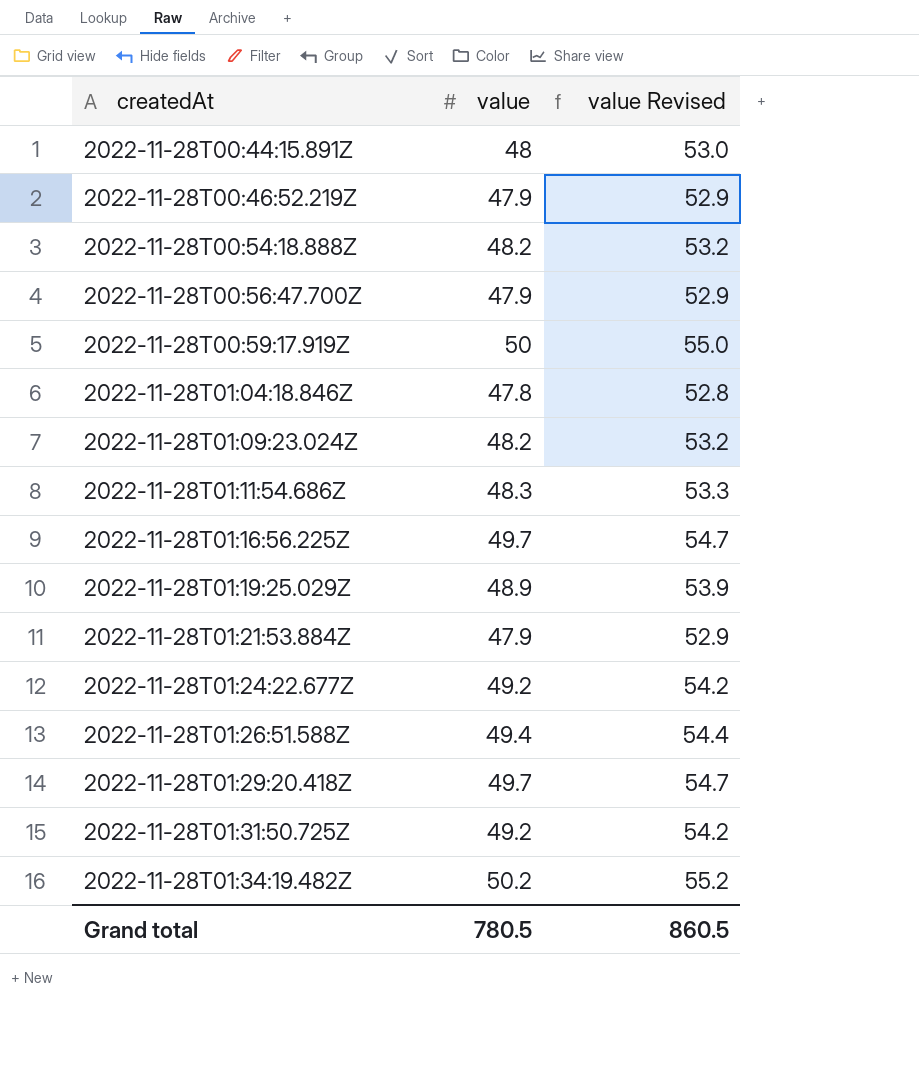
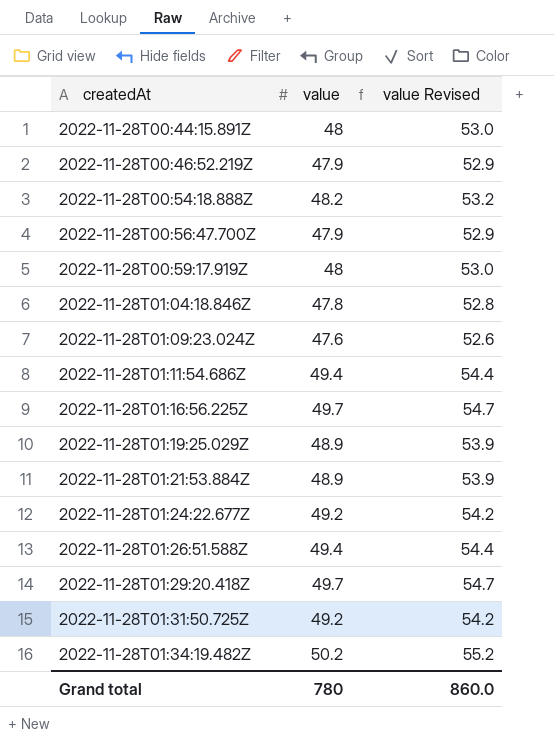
2022-11-28T00:59:17.919Z | value: 50 -> 48
2022-11-28T00:59:17.919Z | value Revised: 55.0 -> 53.0
2022-11-28T01:09:23.024Z | value: 48.2 -> 47.6
2022-11-28T01:09:23.024Z | value Revised: 53.2 -> 52.6
2022-11-28T01:11:54.686Z | value: 48.3 -> 49.4
2022-11-28T01:11:54.686Z | value Revised: 53.3 -> 54.4
2022-11-28T01:21:53.884Z | value: 47.9 -> 48.9
2022-11-28T01:21:53.884Z | value Revised: 52.9 -> 53.9
Grand total | value: 780.5 -> 780
Grand total | value Revised: 860.5 -> 860.0

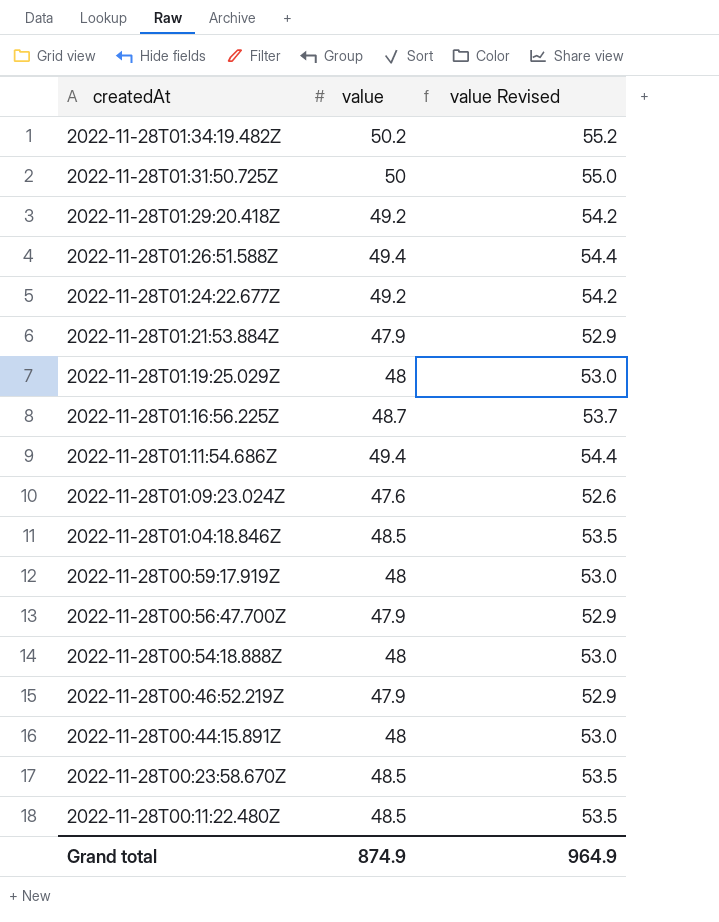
row order: createdAt ascending -> createdAt descending
2022-11-28T01:31:50.725Z | value: 49.2 -> 50
2022-11-28T01:31:50.725Z | value Revised: 54.2 -> 55.0
2022-11-28T01:29:20.418Z | value: 49.7 -> 49.2
2022-11-28T01:29:20.418Z | value Revised: 54.7 -> 54.2
2022-11-28T01:21:53.884Z | value: 48.9 -> 47.9
2022-11-28T01:21:53.884Z | value Revised: 53.9 -> 52.9
2022-11-28T01:19:25.029Z | value: 48.9 -> 48
2022-11-28T01:19:25.029Z | value Revised: 53.9 -> 53.0
2022-11-28T01:16:56.225Z | value: 49.7 -> 48.7
2022-11-28T01:16:56.225Z | value Revised: 54.7 -> 53.7
2022-11-28T01:04:18.846Z | value: 47.8 -> 48.5
2022-11-28T01:04:18.846Z | value Revised: 52.8 -> 53.5
2022-11-28T00:54:18.888Z | value: 48.2 -> 48
2022-11-28T00:54:18.888Z | value Revised: 53.2 -> 53.0
row 2022-11-28T00:23:58.670Z: none -> 48.5 | 53.5
row 2022-11-28T00:11:22.480Z: none -> 48.5 | 53.5
Grand total | value: 780 -> 874.9
Grand total | value Revised: 860.0 -> 964.9

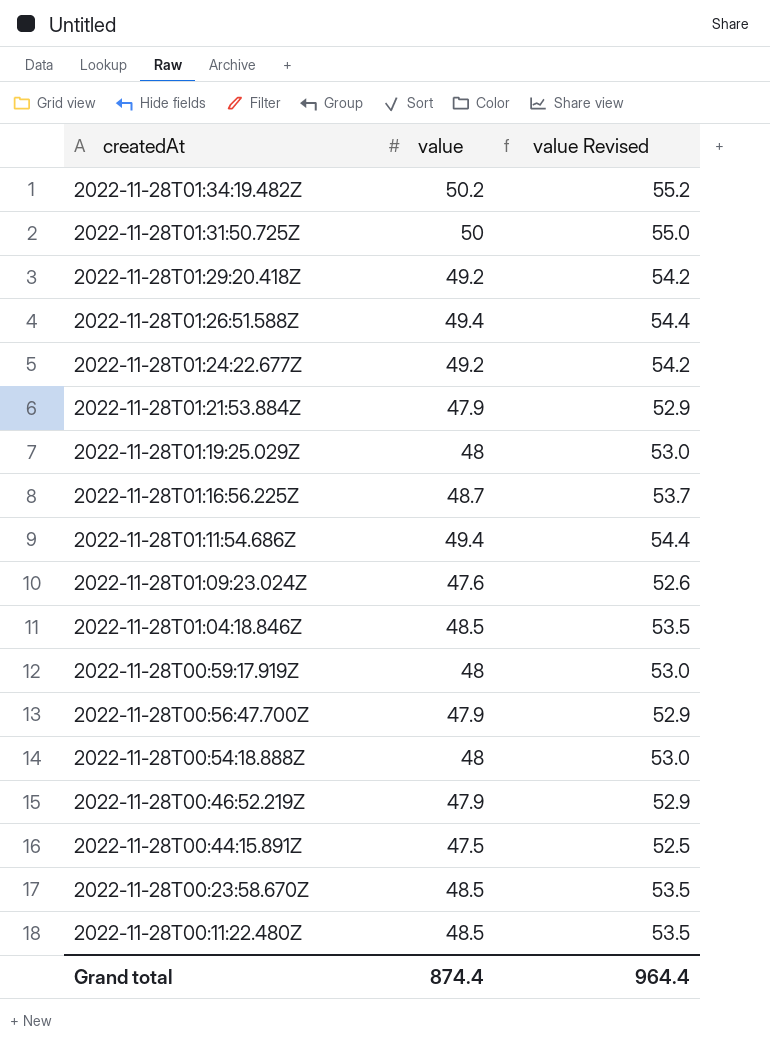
2022-11-28T00:44:15.891Z | value: 48 -> 47.5
2022-11-28T00:44:15.891Z | value Revised: 53.0 -> 52.5
Grand total | value: 874.9 -> 874.4
Grand total | value Revised: 964.9 -> 964.4

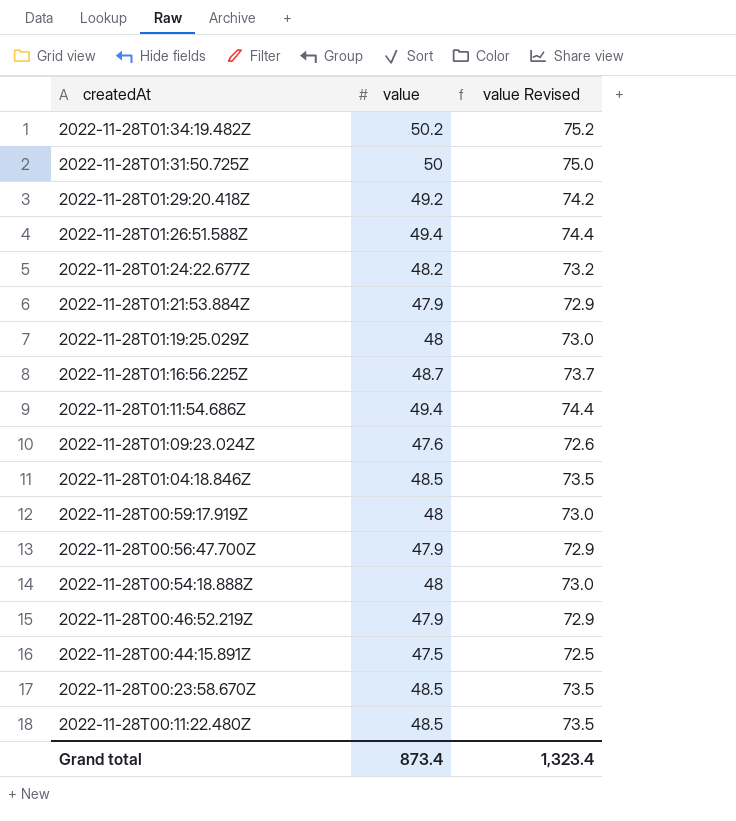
column value Revised | formula: [value] + 5 -> [value] + 25
2022-11-28T01:24:22.677Z | value: 49.2 -> 48.2
Grand total | value: 874.4 -> 873.4
Grand total | value Revised: 964.4 -> 1,323.4

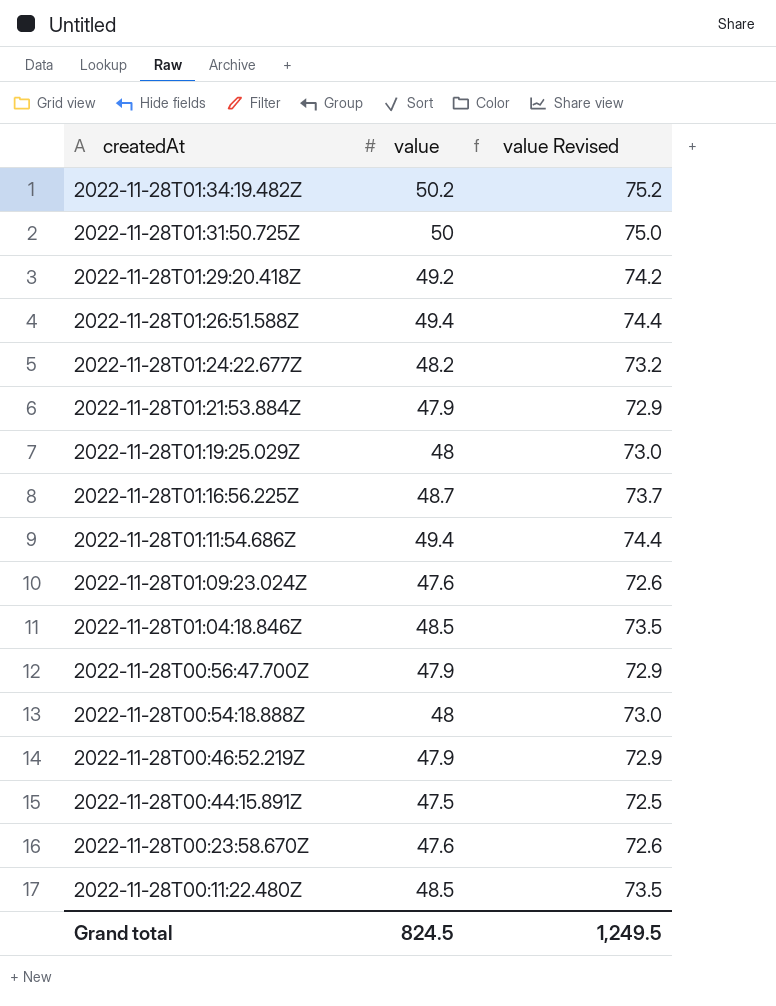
row 2022-11-28T00:59:17.919Z: 48 | 73.0 -> none
2022-11-28T00:23:58.670Z | value: 48.5 -> 47.6
2022-11-28T00:23:58.670Z | value Revised: 73.5 -> 72.6
Grand total | value: 873.4 -> 824.5
Grand total | value Revised: 1,323.4 -> 1,249.5

